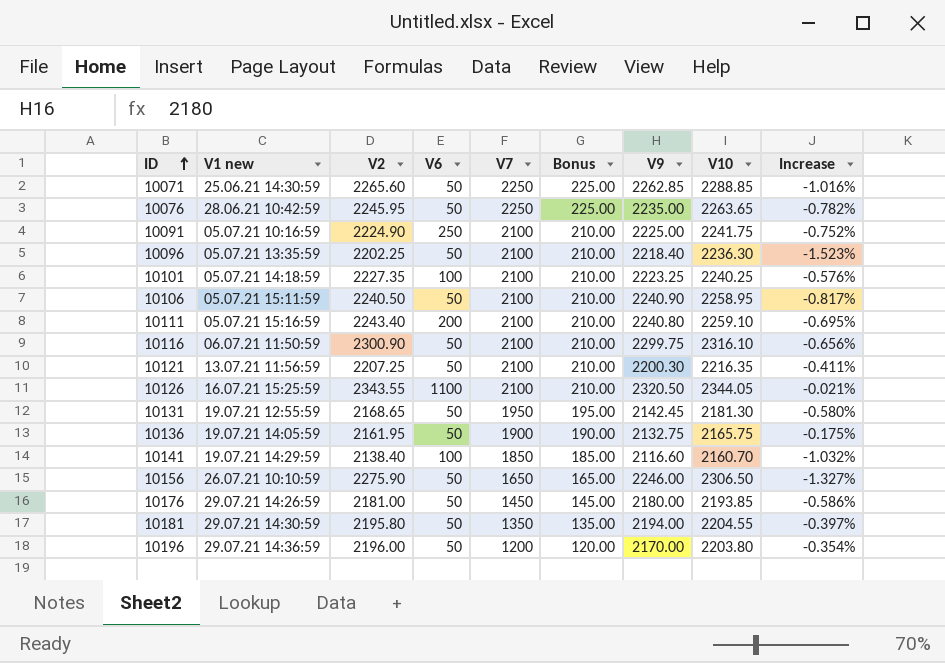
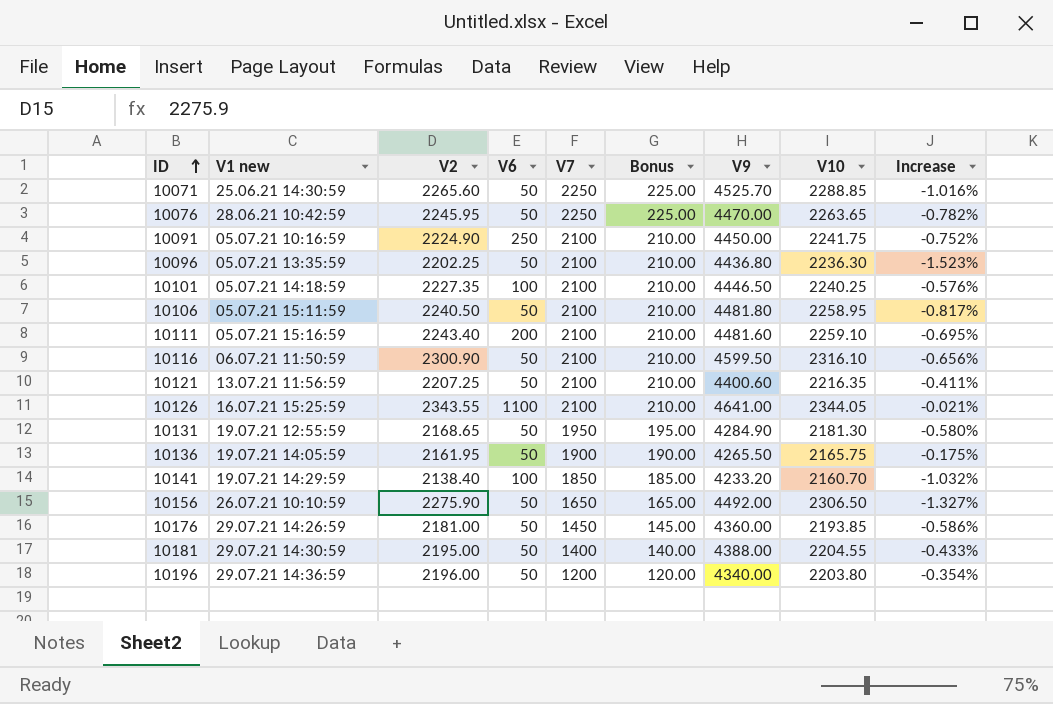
10071 | V9: 2262.85 -> 4525.70
10076 | V9: 2235.00 -> 4470.00
10091 | V9: 2225.00 -> 4450.00
10096 | V9: 2218.40 -> 4436.80
10101 | V9: 2223.25 -> 4446.50
10106 | V9: 2240.90 -> 4481.80
10111 | V9: 2240.80 -> 4481.60
10116 | V9: 2299.75 -> 4599.50
10121 | V9: 2200.30 -> 4400.60
10126 | V9: 2320.50 -> 4641.00
10131 | V9: 2142.45 -> 4284.90
10136 | V9: 2132.75 -> 4265.50
10141 | V9: 2116.60 -> 4233.20
10156 | V9: 2246.00 -> 4492.00
10176 | V9: 2180.00 -> 4360.00
10181 | V2: 2195.80 -> 2195.00
10181 | V7: 1350 -> 1400
10181 | Bonus: 135.00 -> 140.00
10181 | V9: 2194.00 -> 4388.00
10181 | Increase: -0.397% -> -0.433%
10196 | V9: 2170.00 -> 4340.00

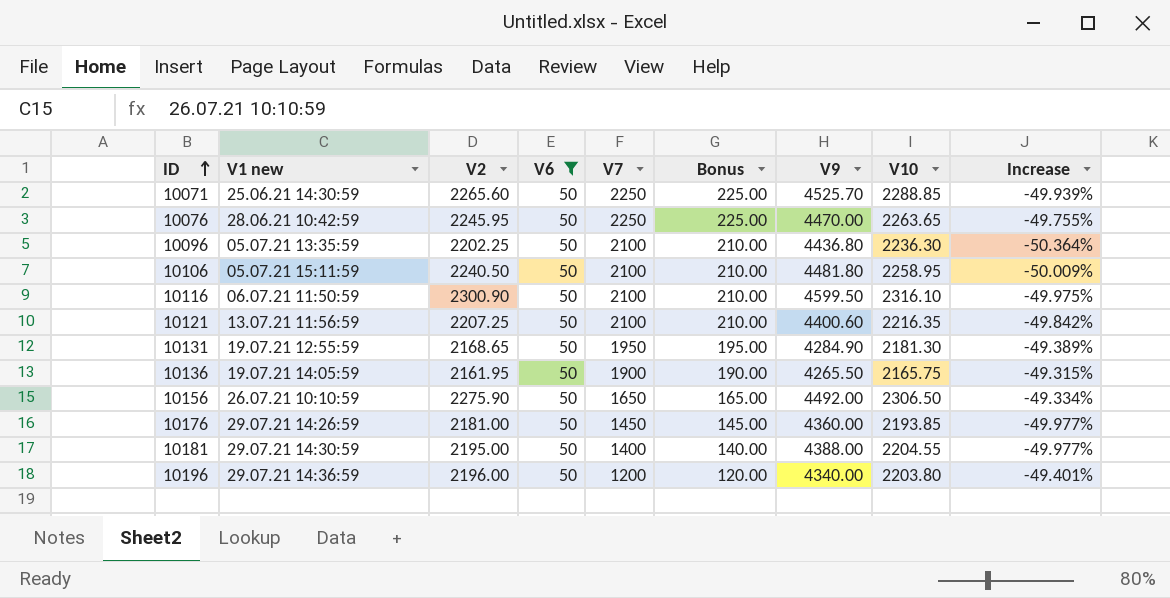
filter: none -> V6 = 50
column Increase | formula: ([V2] - [V10]) / [V10] -> ([V2] - [V9]) / [V9]

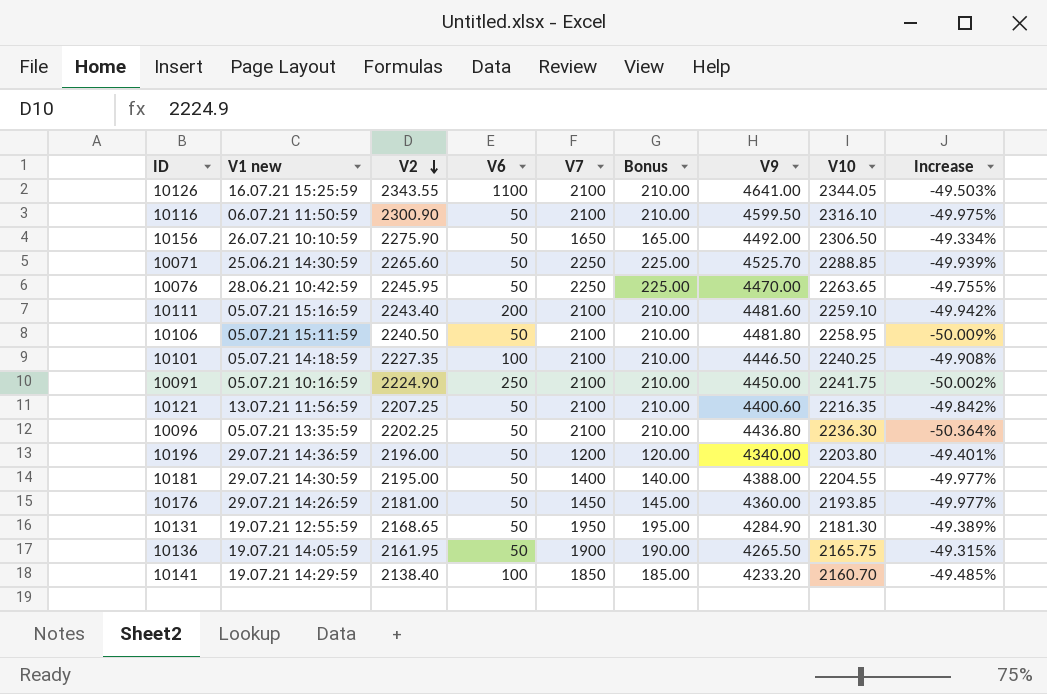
filter: V6 = 50 -> none
row order: ID ascending -> V2 descending

